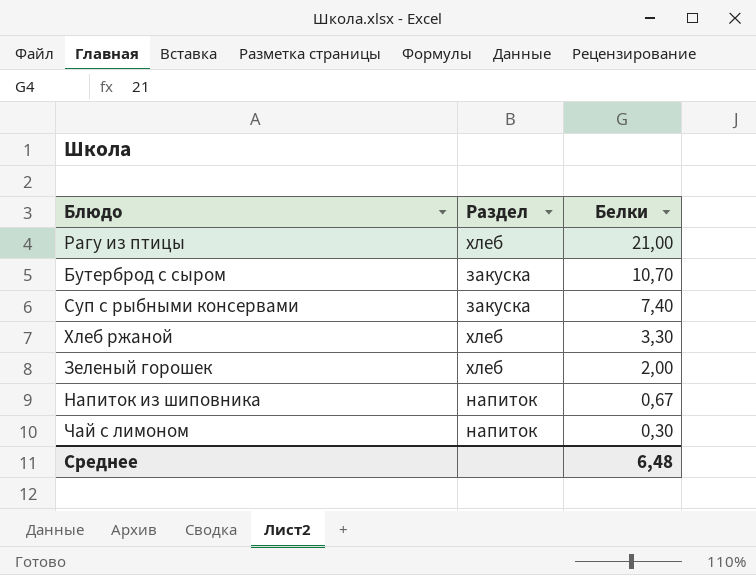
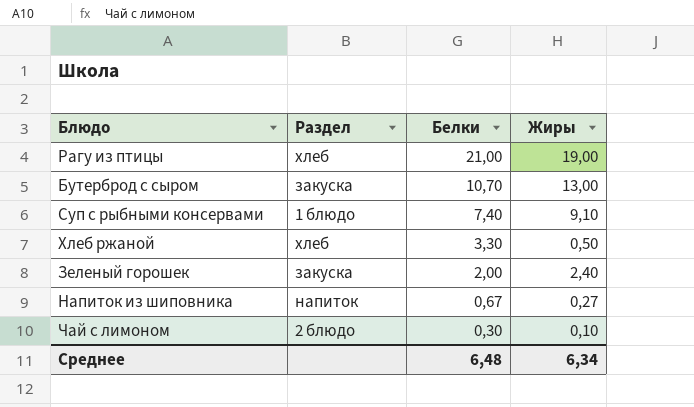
column Жиры | position: none -> 4
Суп с рыбными консервами | Раздел: закуска -> 1 блюдо
Зеленый горошек | Раздел: хлеб -> закуска
Чай с лимоном | Раздел: напиток -> 2 блюдо

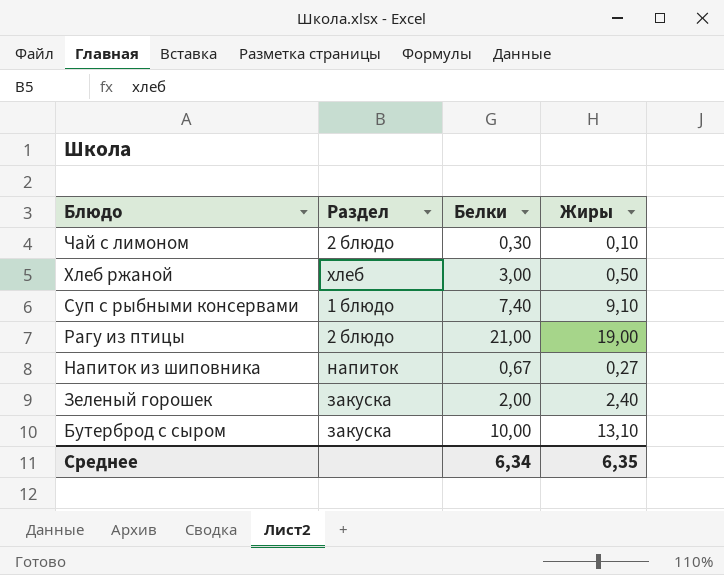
row order: Белки descending -> Блюдо descending
Хлеб ржаной | Белки: 3,30 -> 3,00
Рагу из птицы | Раздел: хлеб -> 2 блюдо
Бутерброд с сыром | Белки: 10,70 -> 10,00
Бутерброд с сыром | Жиры: 13,00 -> 13,10
Среднее | Белки: 6,48 -> 6,34
Среднее | Жиры: 6,34 -> 6,35

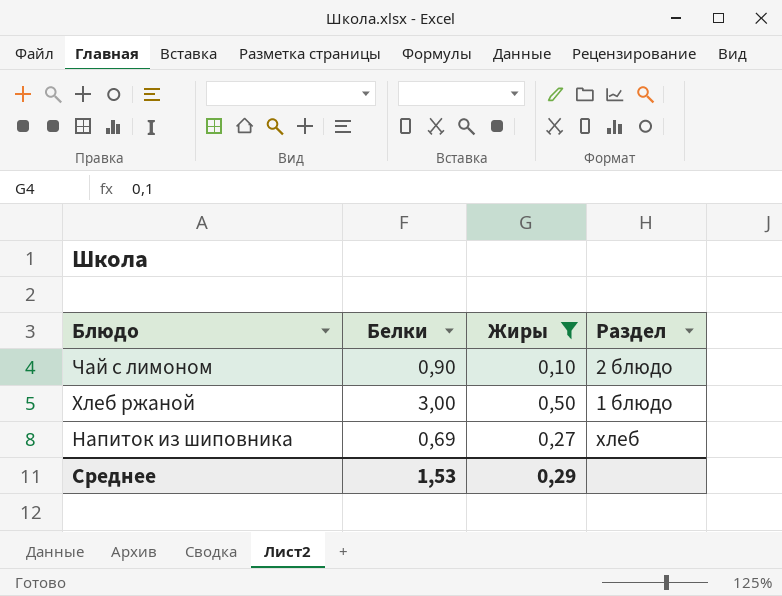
filter: none -> Жиры <= 0,50
column Раздел | position: 2 -> 4
Чай с лимоном | Белки: 0,30 -> 0,90
Хлеб ржаной | Раздел: хлеб -> 1 блюдо
Напиток из шиповника | Белки: 0,67 -> 0,69
Напиток из шиповника | Раздел: напиток -> хлеб
Среднее | Белки: 6,34 -> 1,53
Среднее | Жиры: 6,35 -> 0,29

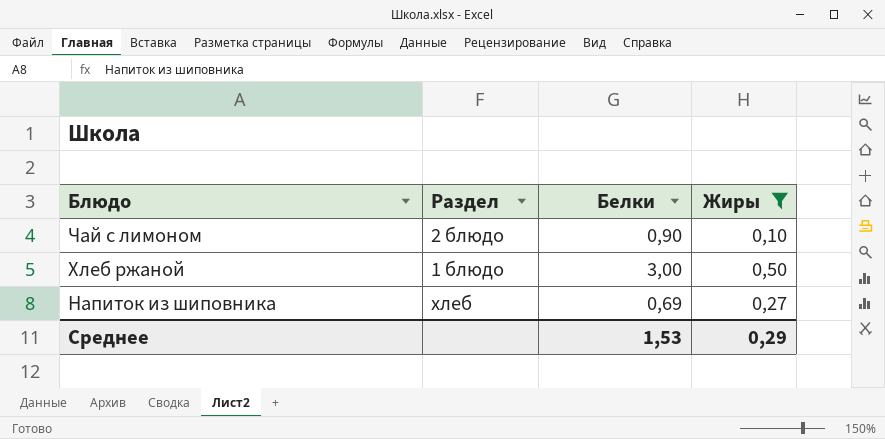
column Раздел | position: 4 -> 2

